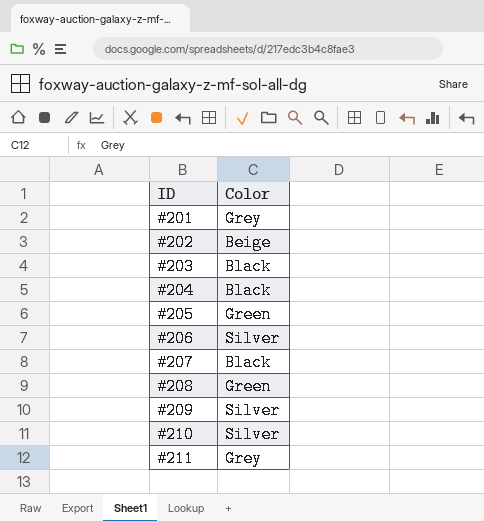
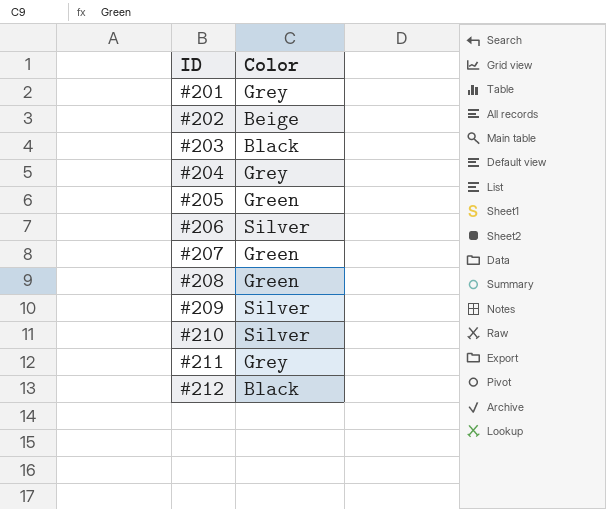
#204 | Color: Black -> Grey
#207 | Color: Black -> Green
row #212: none -> Black

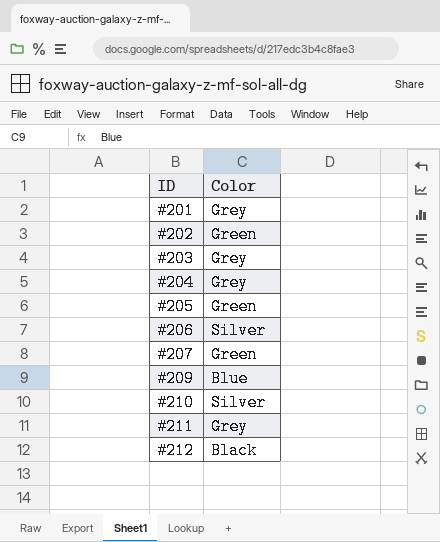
row #208: Green -> none
#202 | Color: Beige -> Green
#203 | Color: Black -> Grey
#209 | Color: Silver -> Blue

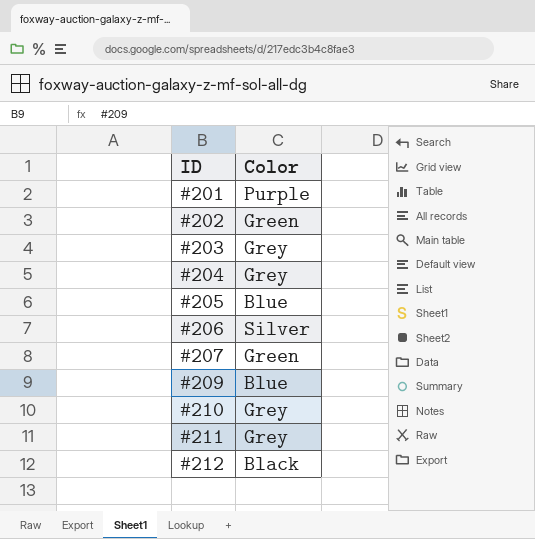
#201 | Color: Grey -> Purple
#205 | Color: Green -> Blue
#210 | Color: Silver -> Grey

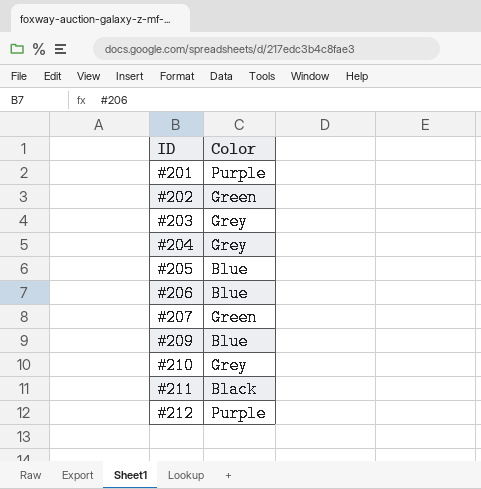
#206 | Color: Silver -> Blue
#211 | Color: Grey -> Black
#212 | Color: Black -> Purple

